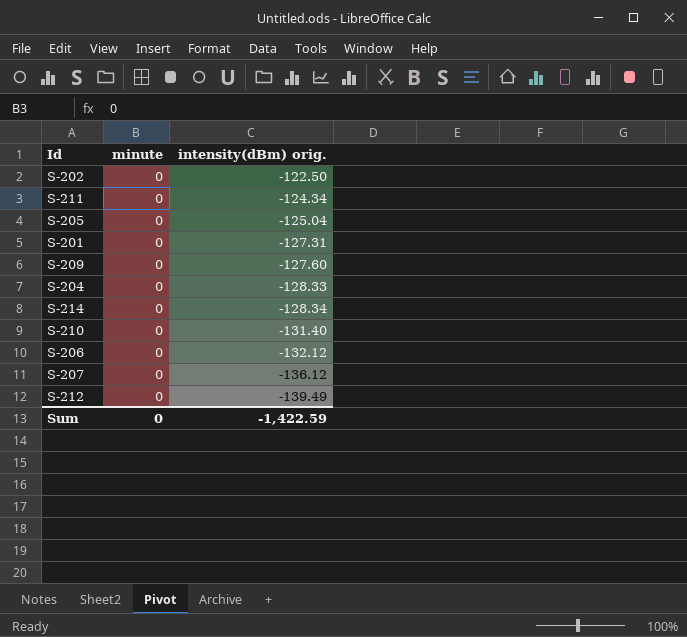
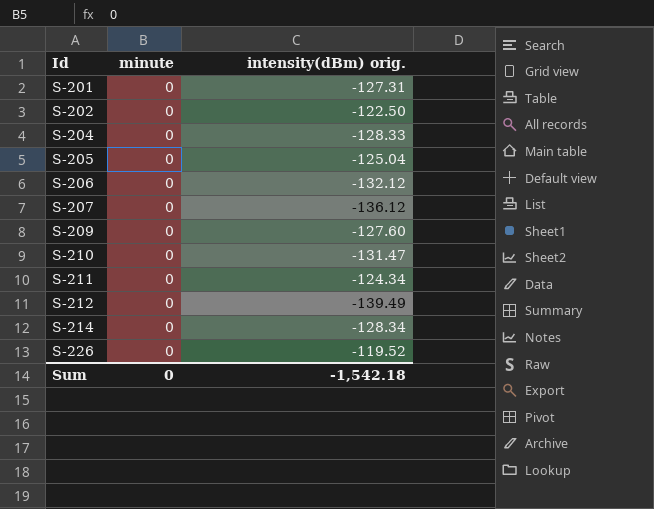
row order: intensity(dBm) orig. descending -> Id ascending
S-210 | intensity(dBm) orig.: -131.40 -> -131.47
row S-226: none -> 0 | -119.52
Sum | intensity(dBm) orig.: -1,422.59 -> -1,542.18

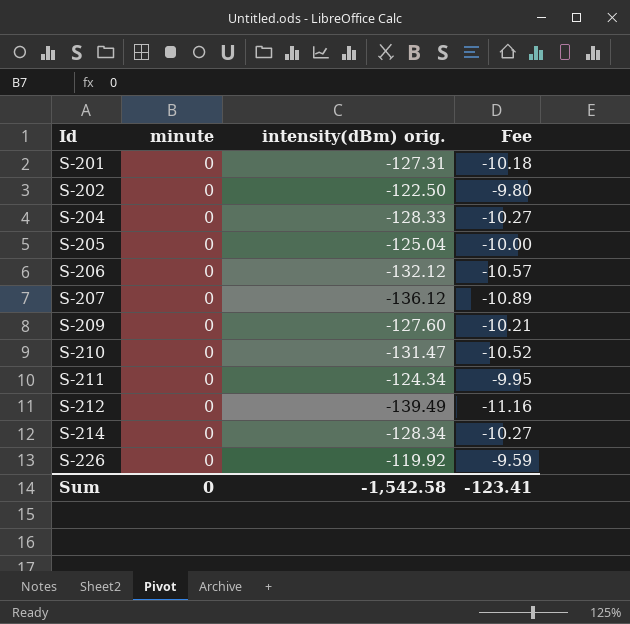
column Fee | formula: none -> [intensity(dBm) orig.] * 0.08
S-226 | intensity(dBm) orig.: -119.52 -> -119.92
Sum | intensity(dBm) orig.: -1,542.18 -> -1,542.58

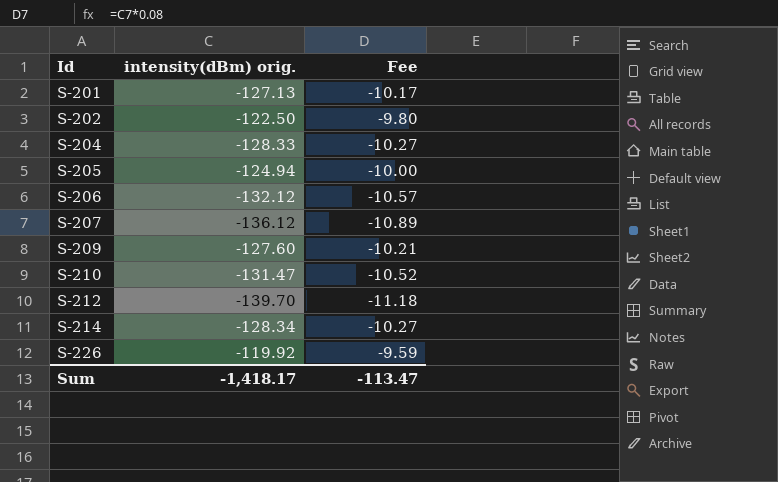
column minute | position: 2 -> none
row S-211: 0 | -124.34 | -9.95 -> none
S-201 | intensity(dBm) orig.: -127.31 -> -127.13
S-201 | Fee: -10.18 -> -10.17
S-205 | intensity(dBm) orig.: -125.04 -> -124.94
S-212 | intensity(dBm) orig.: -139.49 -> -139.70
S-212 | Fee: -11.16 -> -11.18
Sum | intensity(dBm) orig.: -1,542.58 -> -1,418.17
Sum | Fee: -123.41 -> -113.47

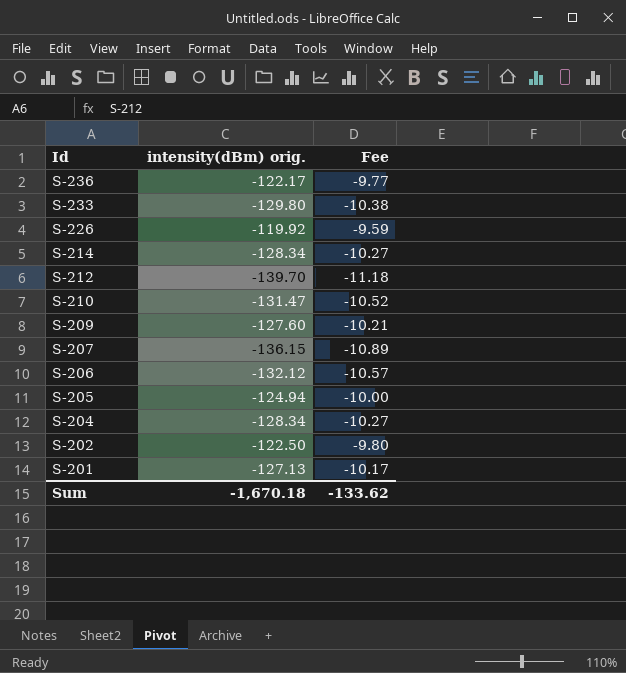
row order: Id ascending -> Id descending
row S-236: none -> -122.17 | -9.77
row S-233: none -> -129.80 | -10.38
S-207 | intensity(dBm) orig.: -136.12 -> -136.15
S-204 | intensity(dBm) orig.: -128.33 -> -128.34
Sum | intensity(dBm) orig.: -1,418.17 -> -1,670.18
Sum | Fee: -113.47 -> -133.62

